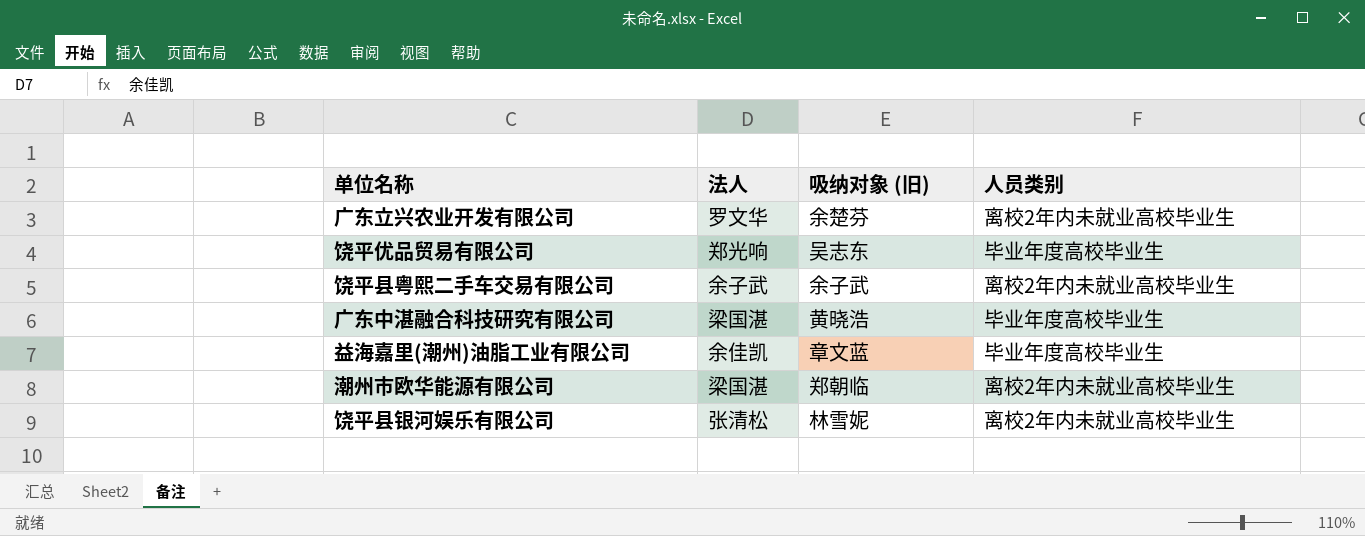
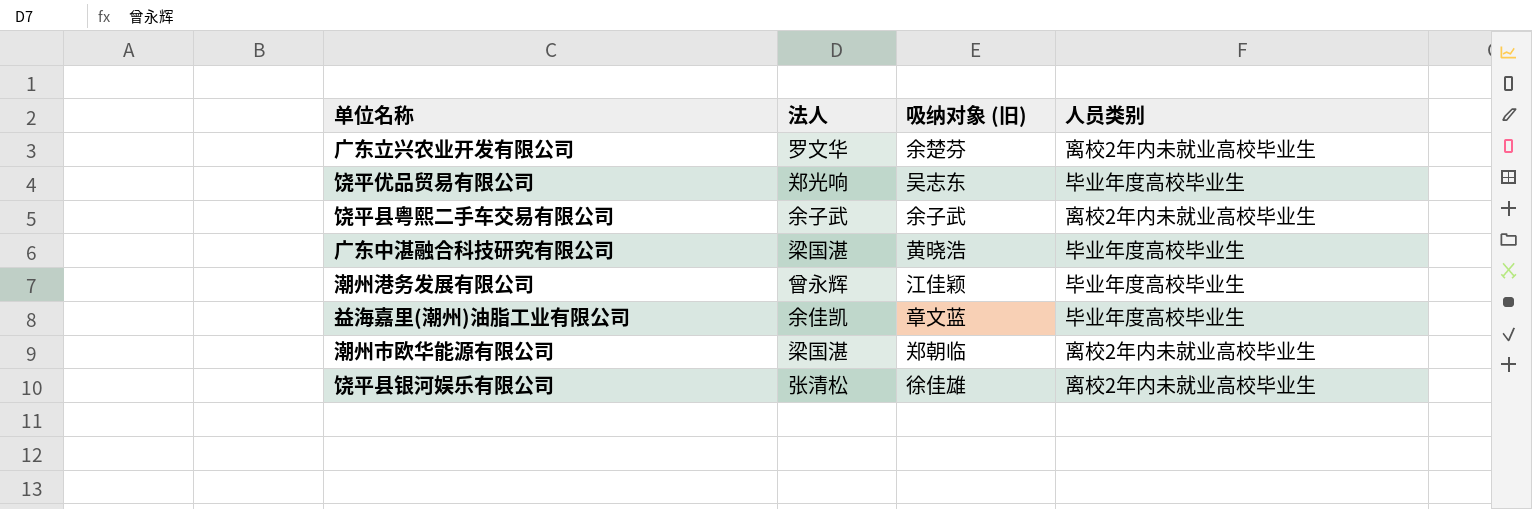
row 潮州港务发展有限公司: none -> 曾永辉 | 江佳颖 | 毕业年度高校毕业生
饶平县银河娱乐有限公司 | 吸纳对象 (旧): 林雪妮 -> 徐佳雄

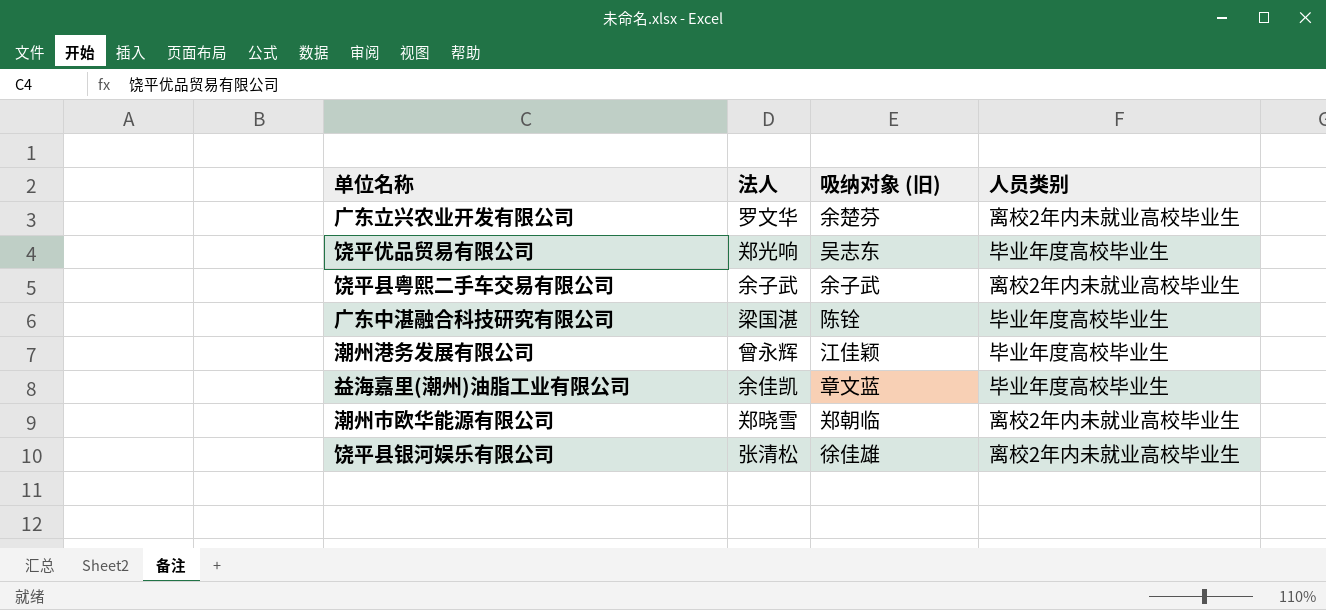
广东中湛融合科技研究有限公司 | 吸纳对象 (旧): 黄晓浩 -> 陈铨
潮州市欧华能源有限公司 | 法人: 梁国湛 -> 郑晓雪

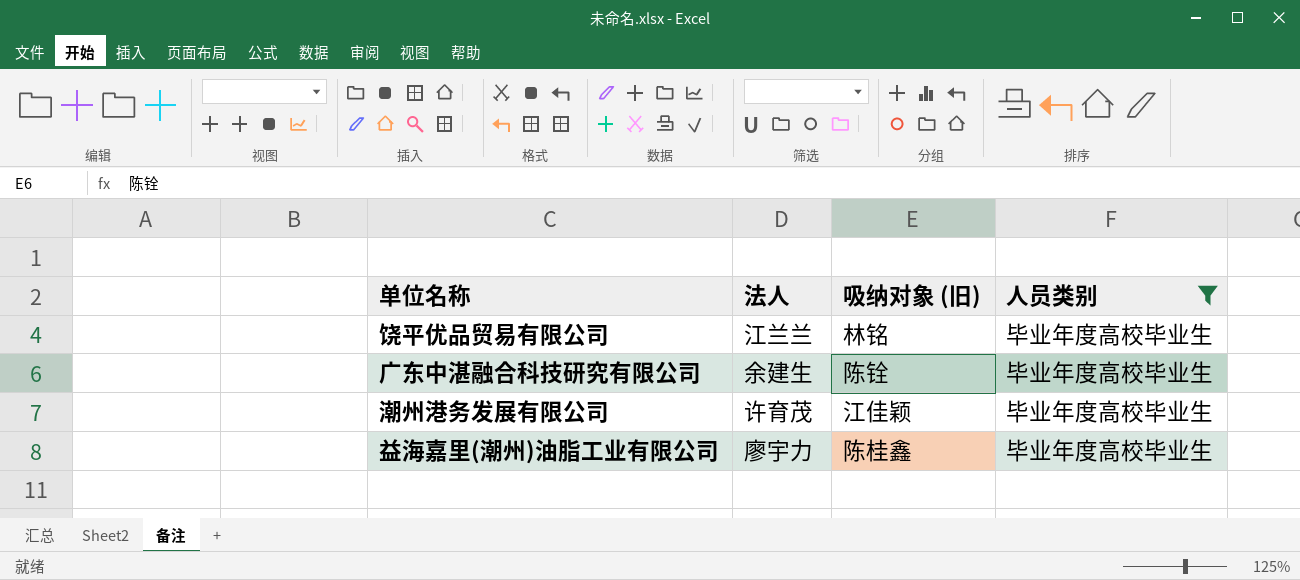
filter: none -> 人员类别 = 毕业年度高校毕业生
饶平优品贸易有限公司 | 法人: 郑光响 -> 江兰兰
饶平优品贸易有限公司 | 吸纳对象 (旧): 吴志东 -> 林铭
广东中湛融合科技研究有限公司 | 法人: 梁国湛 -> 余建生
潮州港务发展有限公司 | 法人: 曾永辉 -> 许育茂
益海嘉里(潮州)油脂工业有限公司 | 法人: 余佳凯 -> 廖宇力
益海嘉里(潮州)油脂工业有限公司 | 吸纳对象 (旧): 章文蓝 -> 陈桂鑫

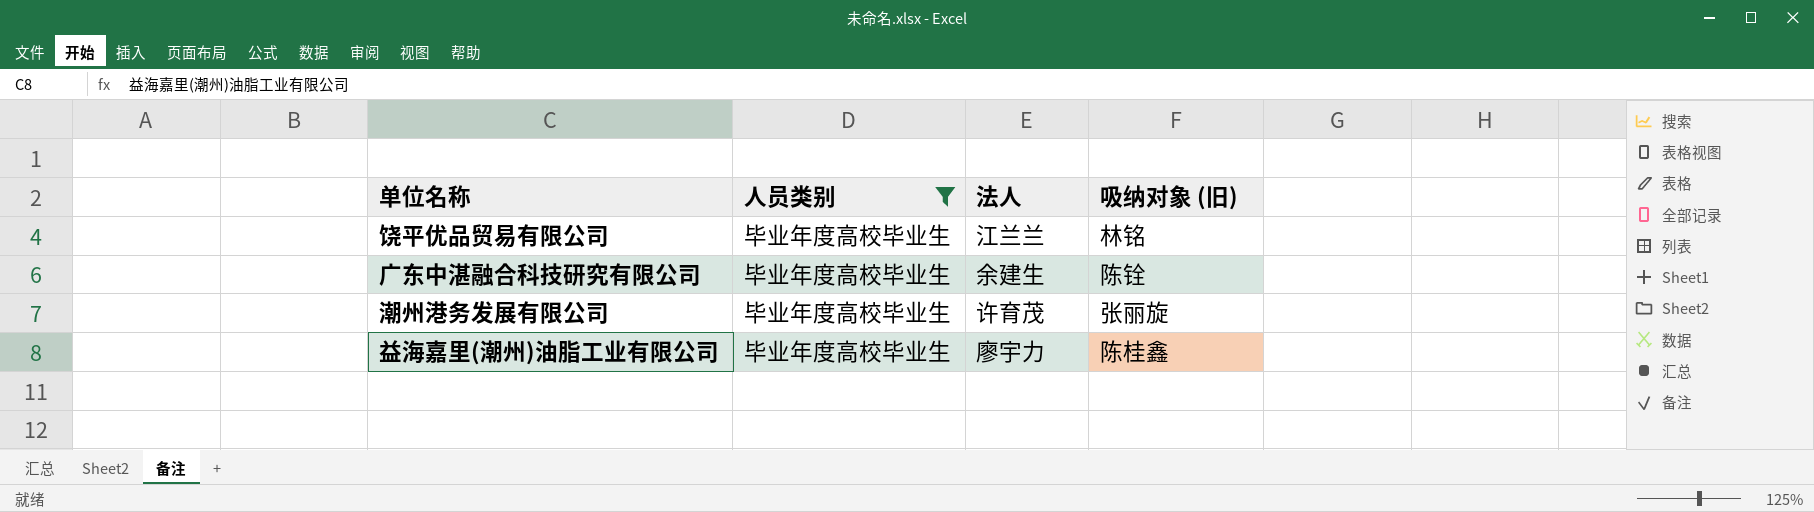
column 人员类别 | position: 4 -> 2
潮州港务发展有限公司 | 吸纳对象 (旧): 江佳颖 -> 张丽旋

